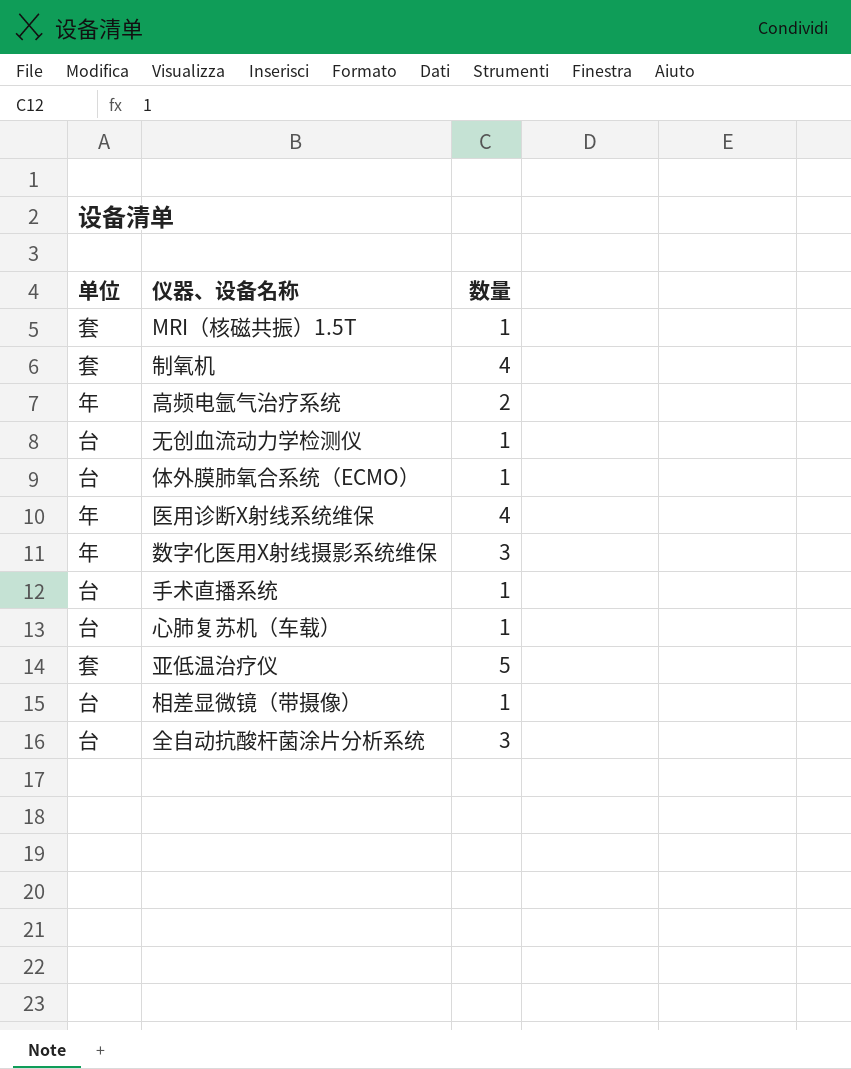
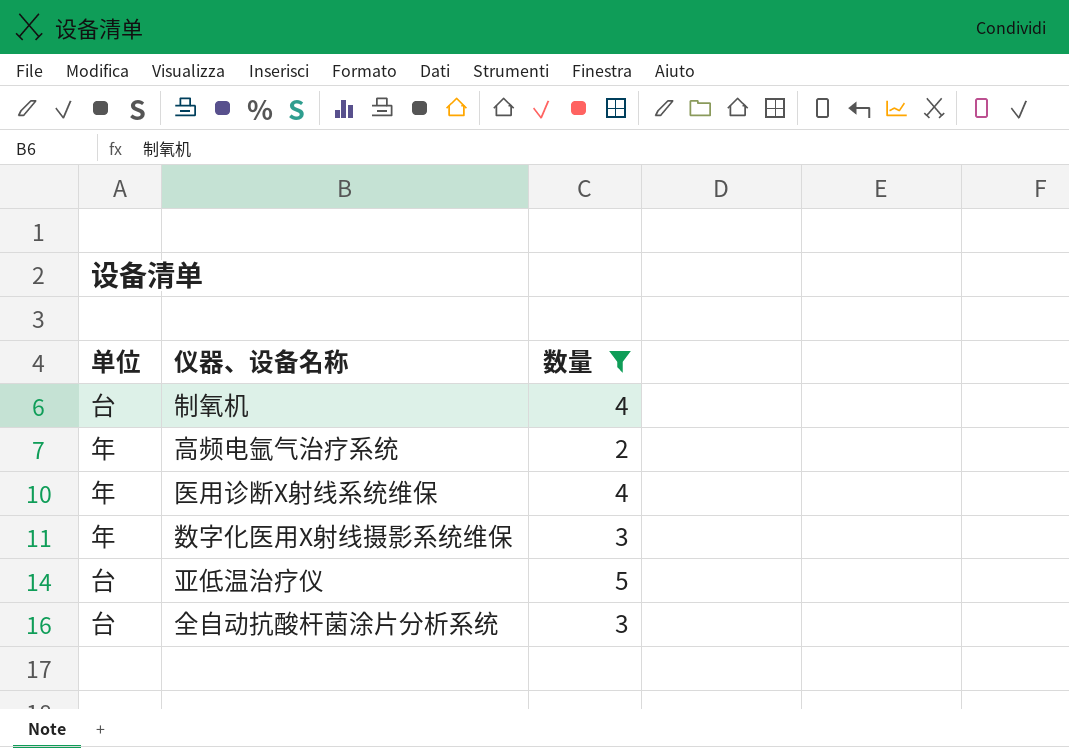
filter: none -> 数量 != 1
制氧机 | 单位: 套 -> 台
亚低温治疗仪 | 单位: 套 -> 台

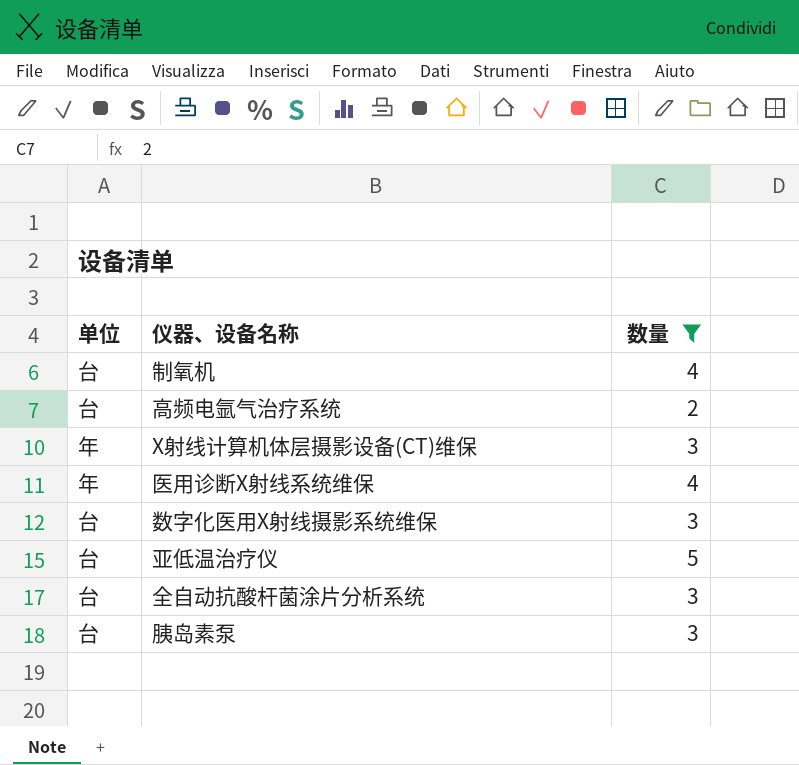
高频电氩气治疗系统 | 单位: 年 -> 台
row X射线计算机体层摄影设备(CT)维保: none -> 年 | 3
数字化医用X射线摄影系统维保 | 单位: 年 -> 台
row 胰岛素泵: none -> 台 | 3

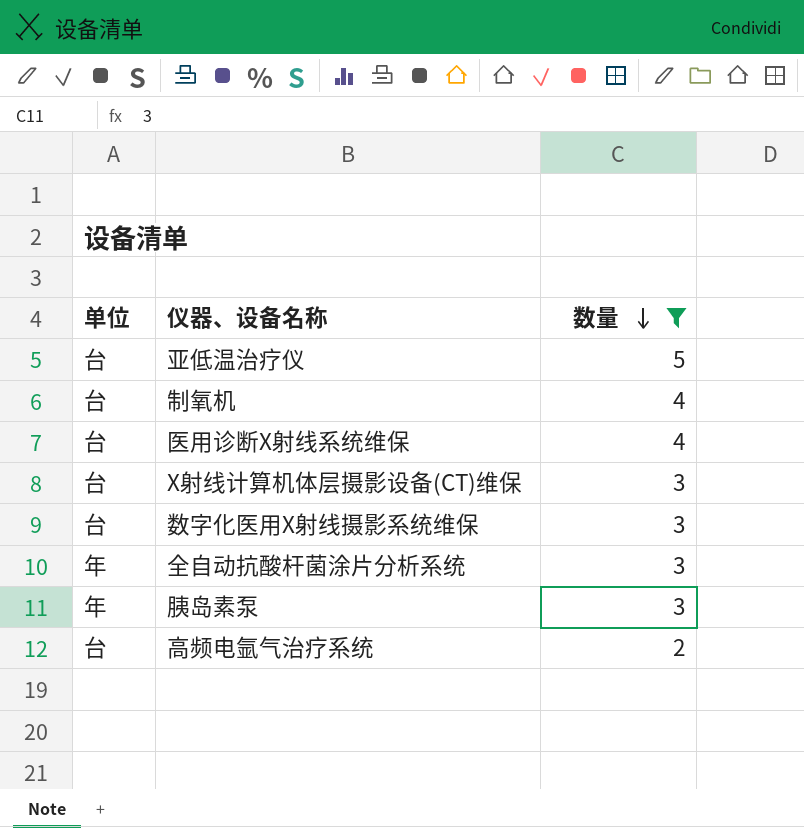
row order: none -> 数量 descending
医用诊断X射线系统维保 | 单位: 年 -> 台
X射线计算机体层摄影设备(CT)维保 | 单位: 年 -> 台
全自动抗酸杆菌涂片分析系统 | 单位: 台 -> 年
胰岛素泵 | 单位: 台 -> 年

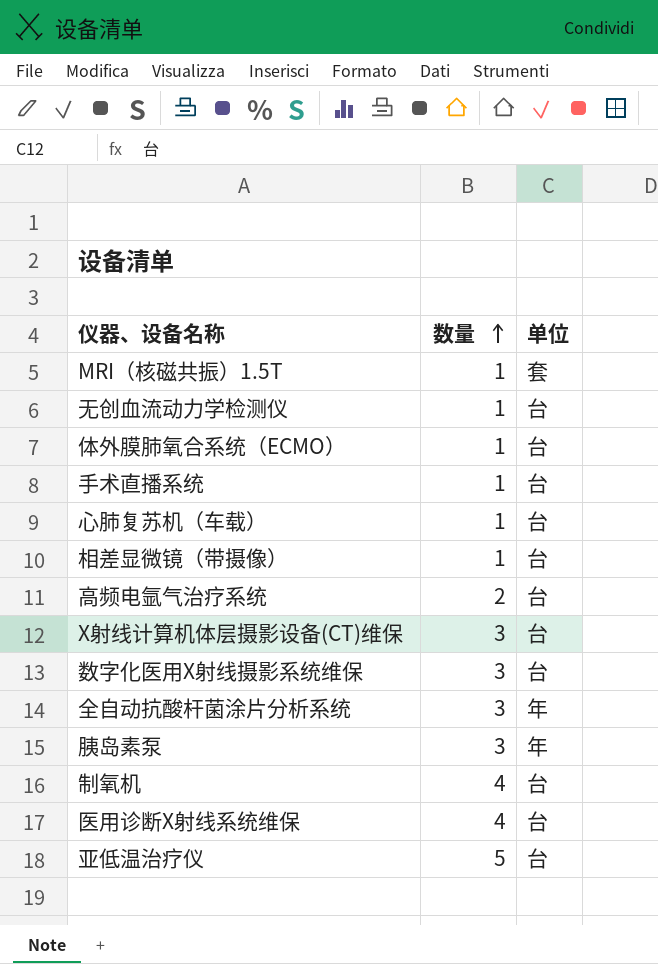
filter: 数量 != 1 -> none
row order: 数量 descending -> 数量 ascending
column 单位 | position: 1 -> 3

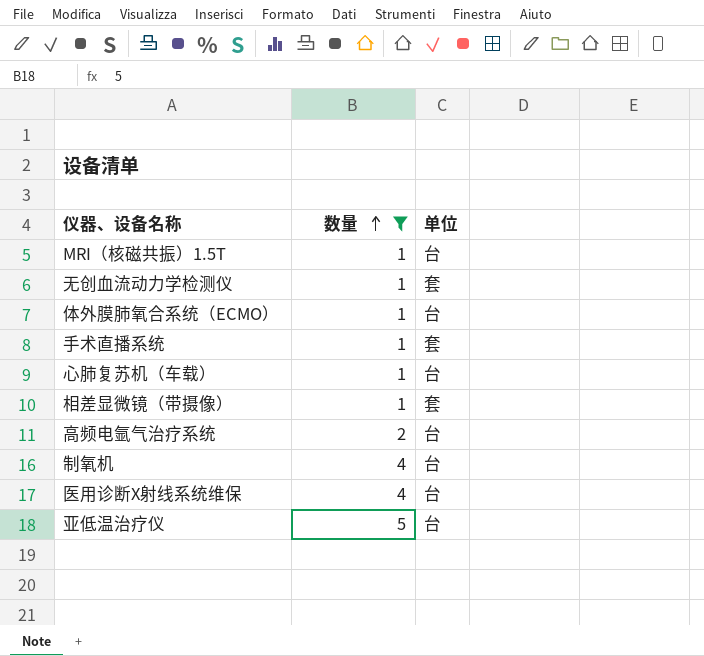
filter: none -> 数量 != 3
MRI（核磁共振）1.5T | 单位: 套 -> 台
无创血流动力学检测仪 | 单位: 台 -> 套
手术直播系统 | 单位: 台 -> 套
相差显微镜（带摄像） | 单位: 台 -> 套

